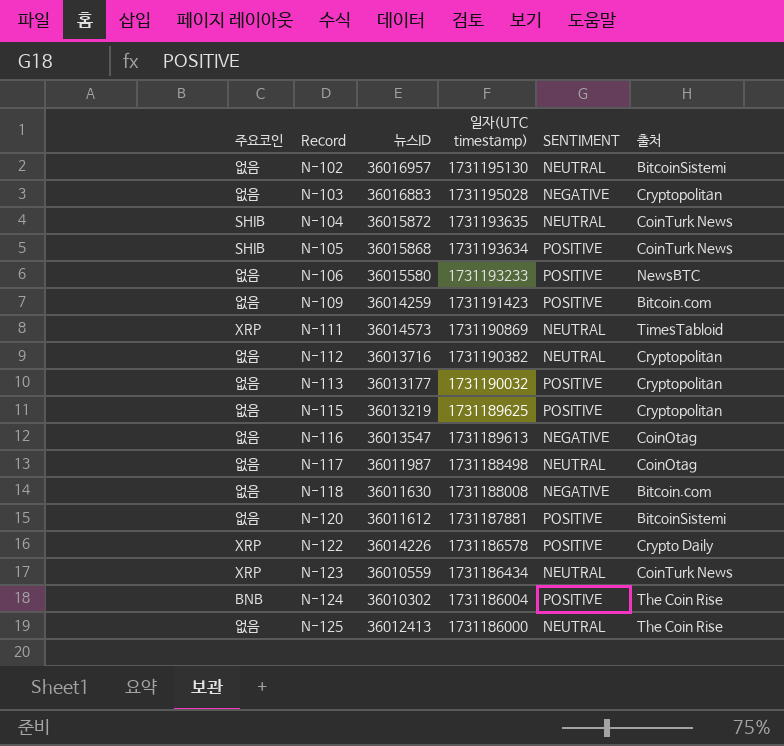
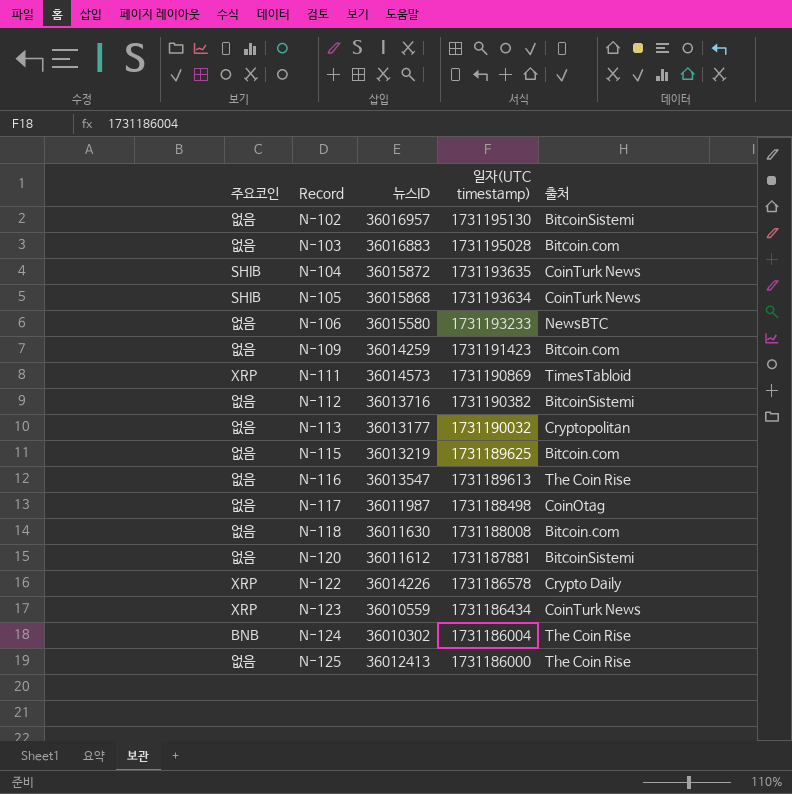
column SENTIMENT | position: 5 -> none
N-103 | 출처: Cryptopolitan -> Bitcoin.com
N-112 | 출처: Cryptopolitan -> BitcoinSistemi
N-115 | 출처: Cryptopolitan -> Bitcoin.com
N-116 | 출처: CoinOtag -> The Coin Rise

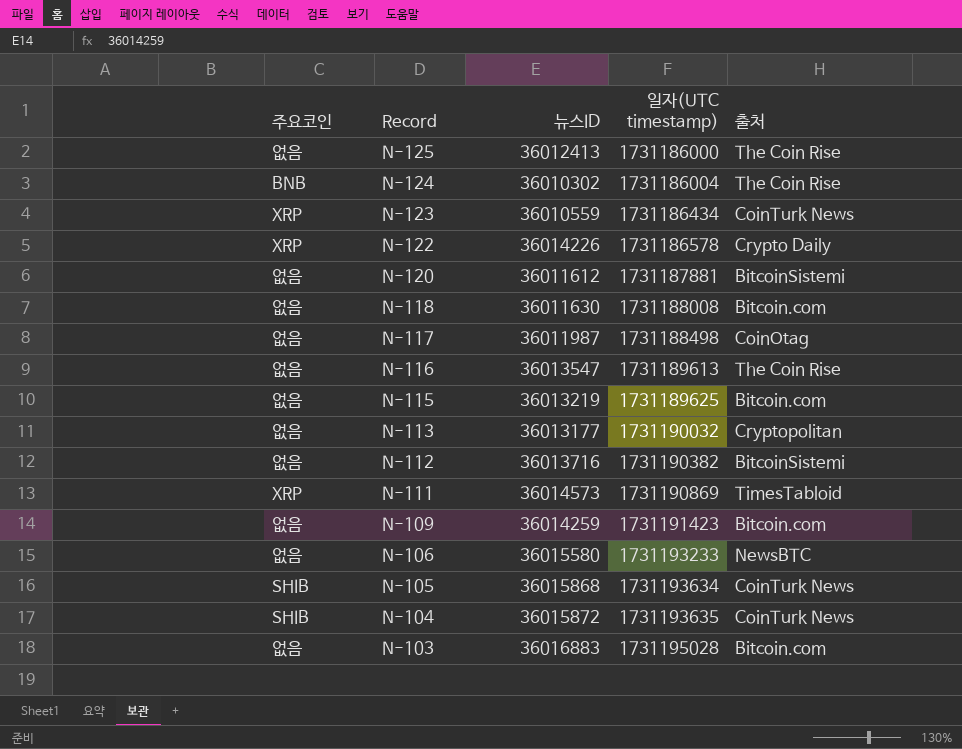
row order: Record ascending -> Record descending
row N-102: 없음 | 36016957 | 1731195130 | BitcoinSistemi -> none

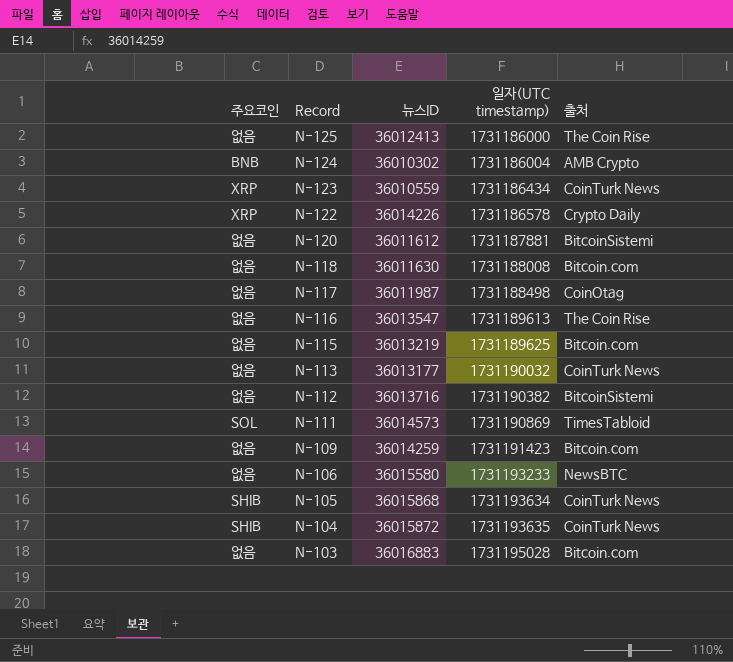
N-124 | 출처: The Coin Rise -> AMB Crypto
N-113 | 출처: Cryptopolitan -> CoinTurk News
N-111 | 주요코인: XRP -> SOL

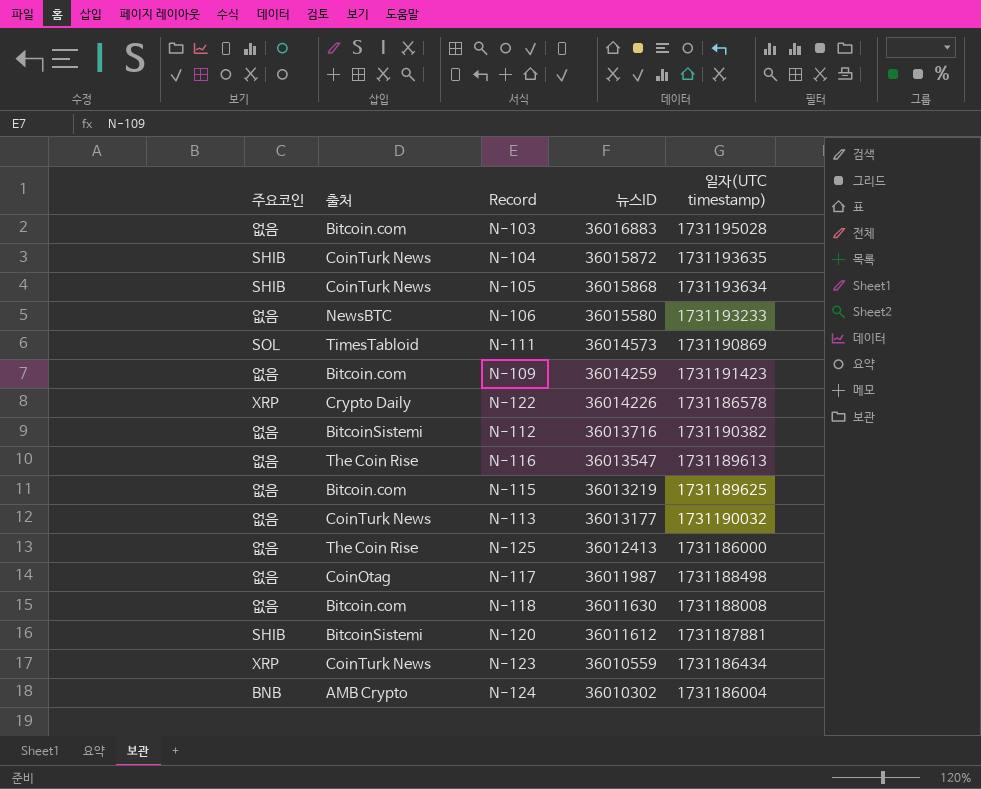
row order: Record descending -> 뉴스ID descending
column 출처 | position: 5 -> 2
N-120 | 주요코인: 없음 -> SHIB

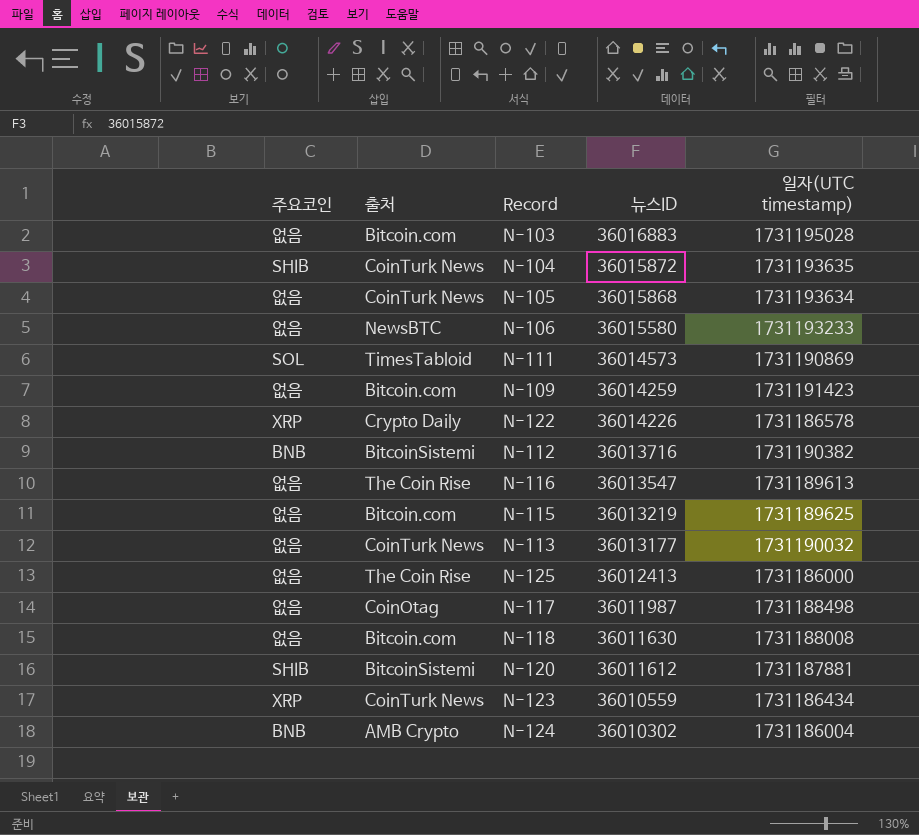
N-105 | 주요코인: SHIB -> 없음
N-112 | 주요코인: 없음 -> BNB

